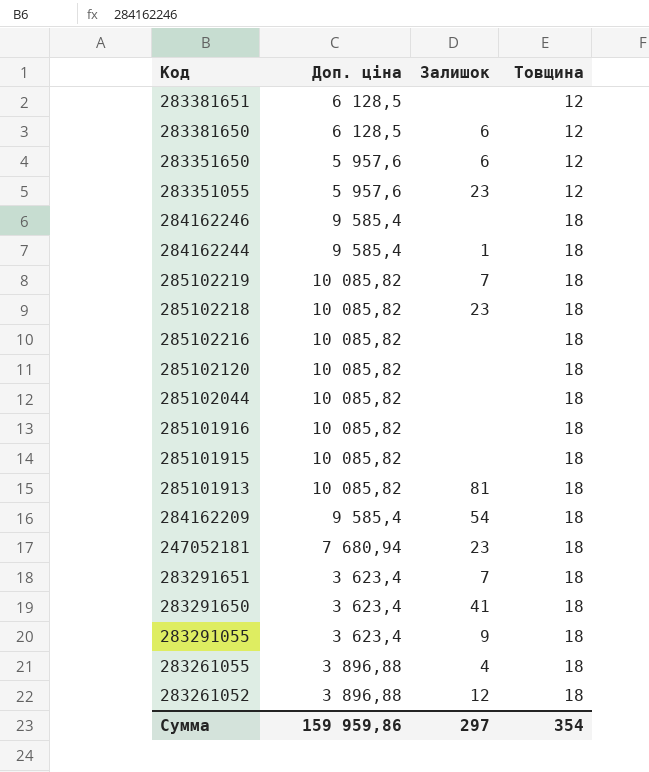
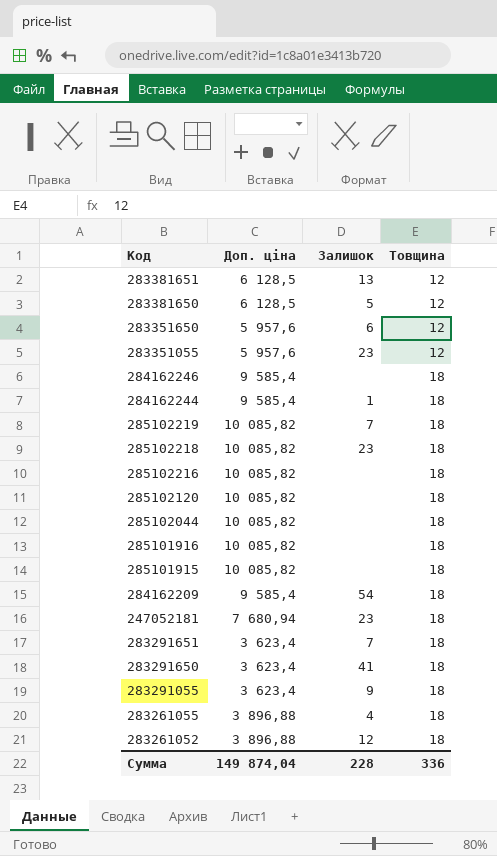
row 285101913: 10 085,82 | 81 | 18 -> none
283381651 | Залишок: none -> 13
283381650 | Залишок: 6 -> 5
Сумма | Доп. ціна: 159 959,86 -> 149 874,04
Сумма | Залишок: 297 -> 228
Сумма | Товщина: 354 -> 336

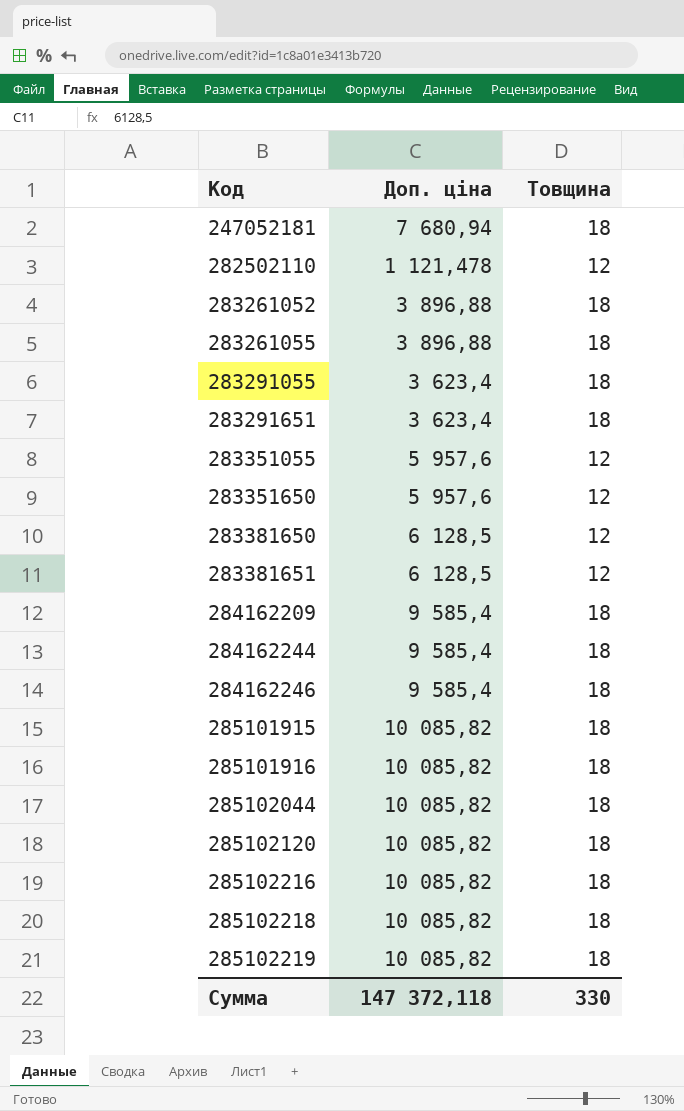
row order: Товщина ascending -> Код ascending
column Залишок | position: 3 -> none
row 283291650: 3 623,4 | 41 | 18 -> none
row 282502110: none -> 1 121,478 | 12
Сумма | Доп. ціна: 149 874,04 -> 147 372,118
Сумма | Товщина: 336 -> 330

